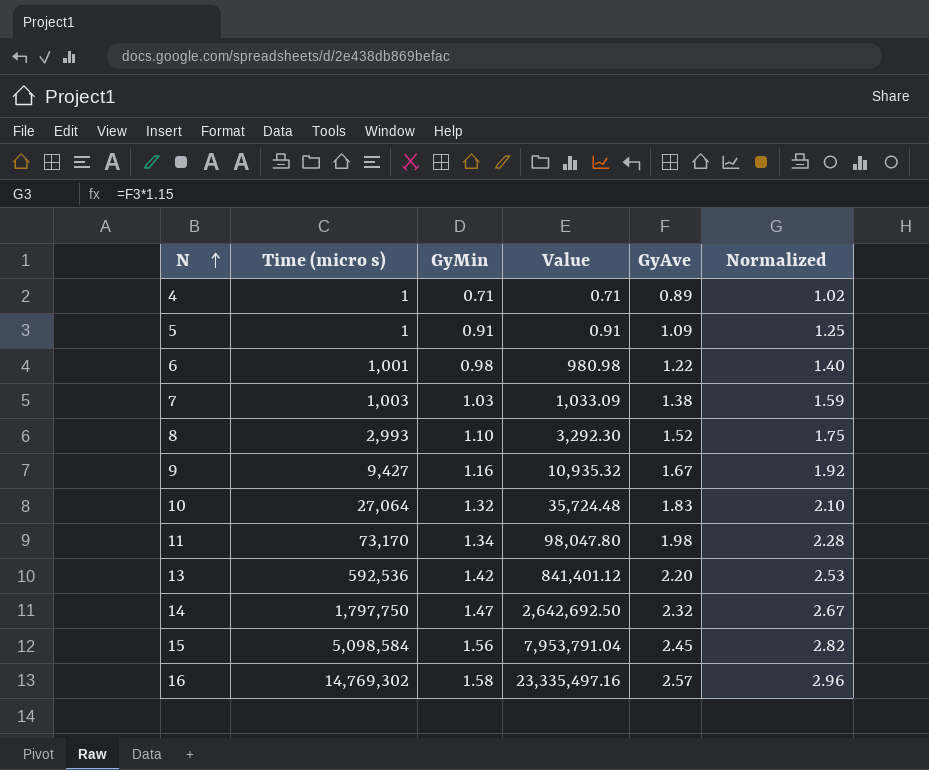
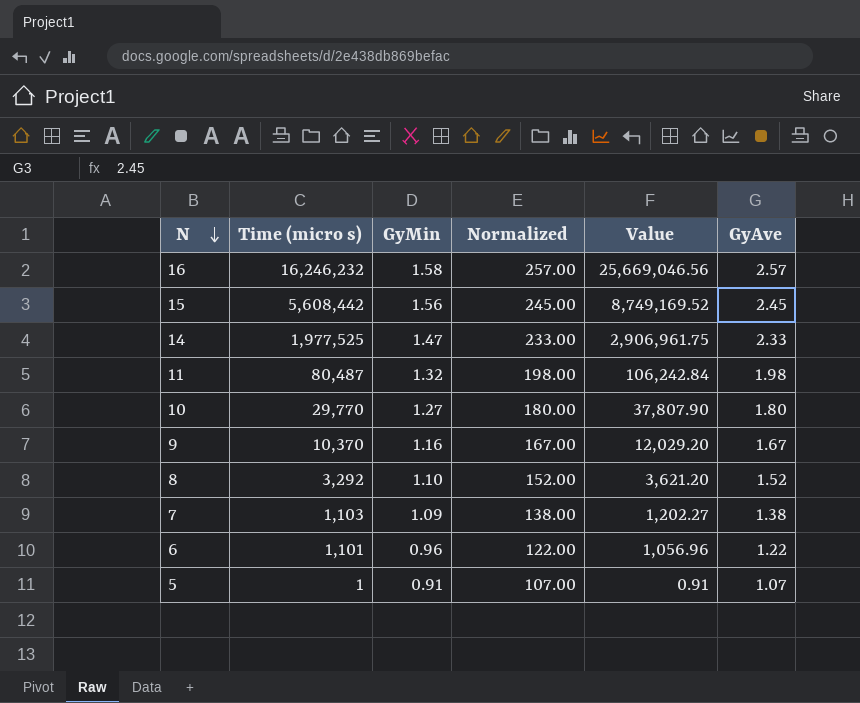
row order: N ascending -> N descending
column Normalized | formula: [GyAve] * 1.15 -> [GyAve] * 100
column Normalized | position: 6 -> 4
row 4: 1 | 0.71 | 0.71 | 0.89 | 1.02 -> none
row 13: 592,536 | 1.42 | 841,401.12 | 2.20 | 2.53 -> none
16 | Time (micro s): 14,769,302 -> 16,246,232
16 | Value: 23,335,497.16 -> 25,669,046.56
15 | Time (micro s): 5,098,584 -> 5,608,442
15 | Value: 7,953,791.04 -> 8,749,169.52
14 | Time (micro s): 1,797,750 -> 1,977,525
14 | Value: 2,642,692.50 -> 2,906,961.75
14 | GyAve: 2.32 -> 2.33
11 | Time (micro s): 73,170 -> 80,487
11 | GyMin: 1.34 -> 1.32
11 | Value: 98,047.80 -> 106,242.84
10 | Time (micro s): 27,064 -> 29,770
10 | GyMin: 1.32 -> 1.27
10 | Value: 35,724.48 -> 37,807.90
10 | GyAve: 1.83 -> 1.80
9 | Time (micro s): 9,427 -> 10,370
9 | Value: 10,935.32 -> 12,029.20
8 | Time (micro s): 2,993 -> 3,292
8 | Value: 3,292.30 -> 3,621.20
7 | Time (micro s): 1,003 -> 1,103
7 | GyMin: 1.03 -> 1.09
7 | Value: 1,033.09 -> 1,202.27
6 | Time (micro s): 1,001 -> 1,101
6 | GyMin: 0.98 -> 0.96
6 | Value: 980.98 -> 1,056.96
5 | GyAve: 1.09 -> 1.07

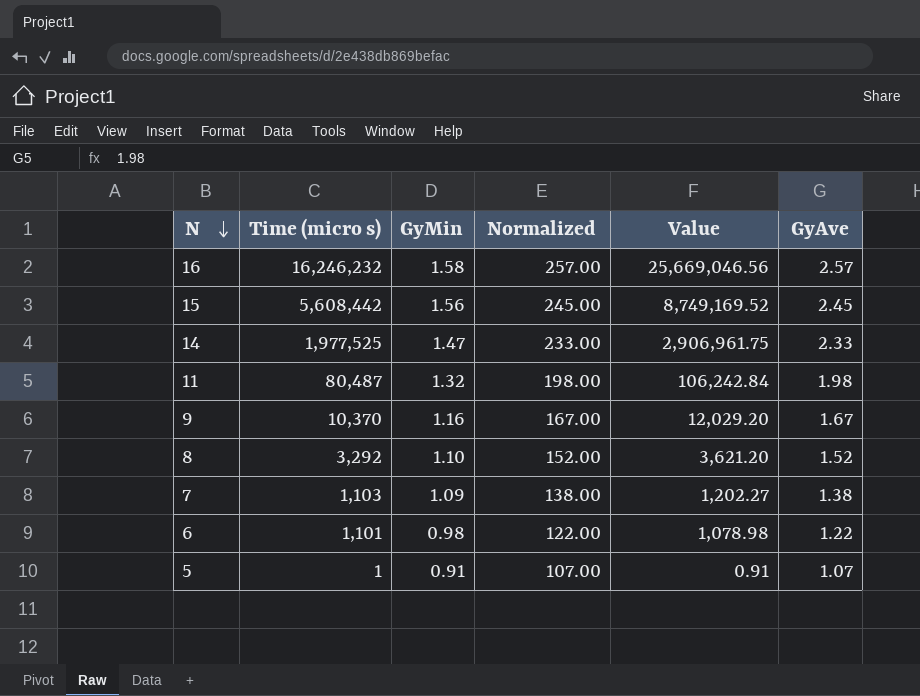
row 10: 29,770 | 1.27 | 180.00 | 37,807.90 | 1.80 -> none
6 | GyMin: 0.96 -> 0.98
6 | Value: 1,056.96 -> 1,078.98

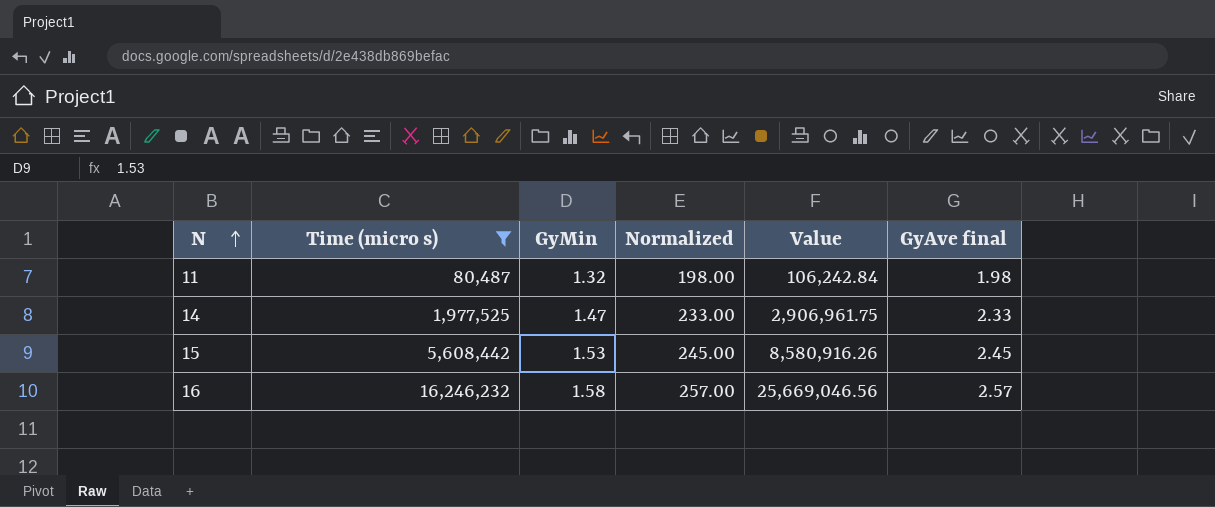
filter: none -> Time (micro s) >= 80,487
row order: N descending -> N ascending
column name: GyAve -> GyAve final
15 | GyMin: 1.56 -> 1.53
15 | Value: 8,749,169.52 -> 8,580,916.26

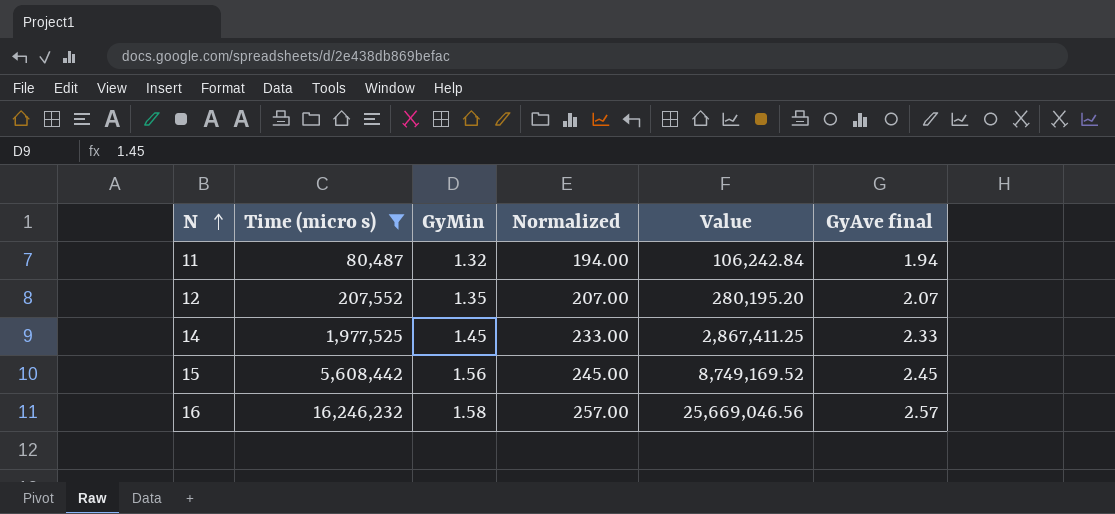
11 | Normalized: 198.00 -> 194.00
11 | GyAve final: 1.98 -> 1.94
row 12: none -> 207,552 | 1.35 | 207.00 | 280,195.20 | 2.07
14 | GyMin: 1.47 -> 1.45
14 | Value: 2,906,961.75 -> 2,867,411.25
15 | GyMin: 1.53 -> 1.56
15 | Value: 8,580,916.26 -> 8,749,169.52

